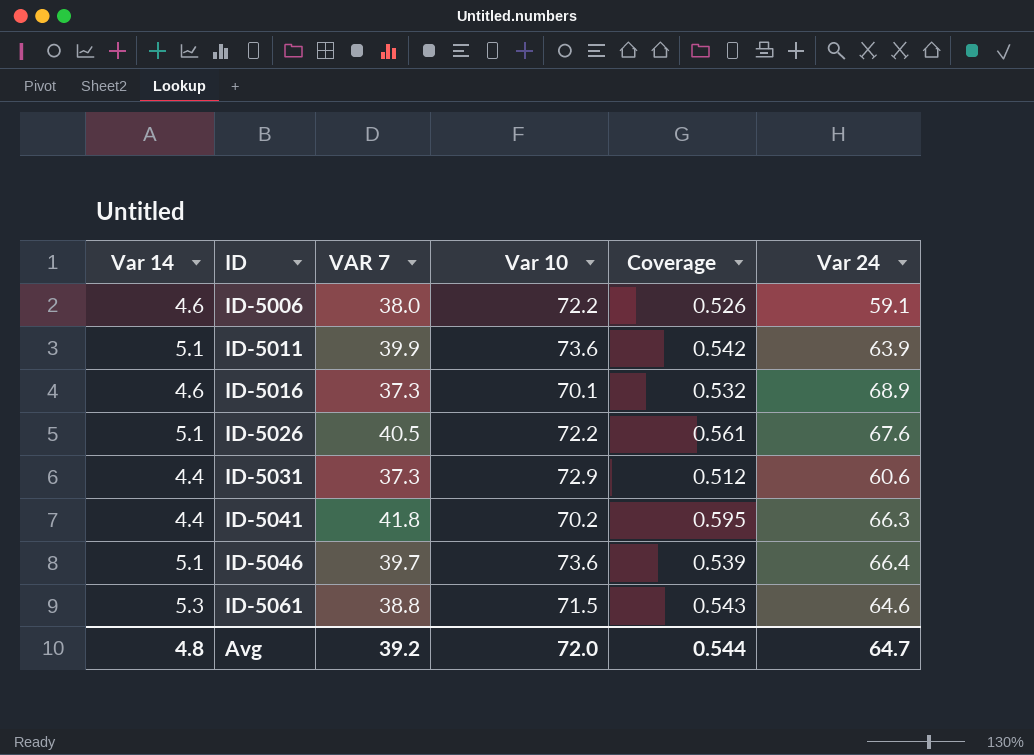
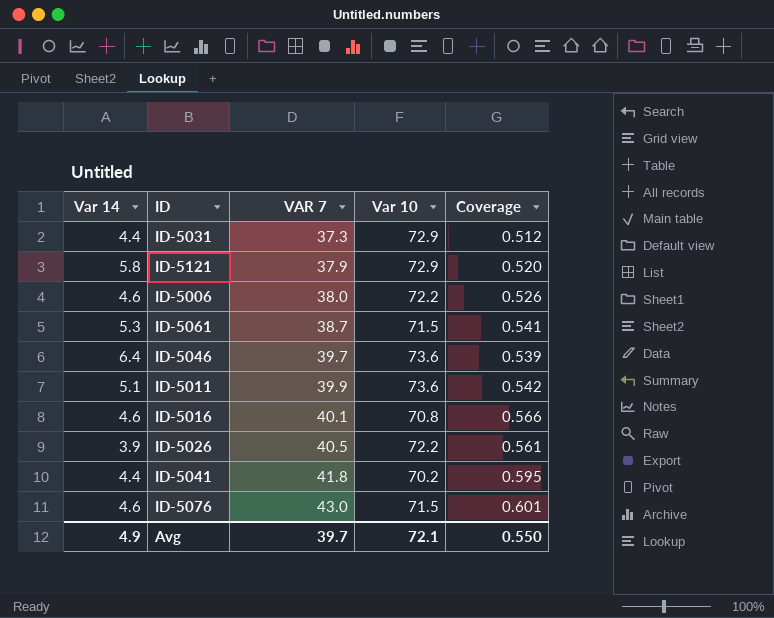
row order: ID ascending -> VAR 7 ascending
column Var 24 | position: 6 -> none
row ID-5121: none -> 5.8 | 37.9 | 72.9 | 0.520
ID-5061 | VAR 7: 38.8 -> 38.7
ID-5061 | Coverage: 0.543 -> 0.541
ID-5046 | Var 14: 5.1 -> 6.4
ID-5016 | VAR 7: 37.3 -> 40.1
ID-5016 | Var 10: 70.1 -> 70.8
ID-5016 | Coverage: 0.532 -> 0.566
ID-5026 | Var 14: 5.1 -> 3.9
row ID-5076: none -> 4.6 | 43.0 | 71.5 | 0.601
Avg | Var 14: 4.8 -> 4.9
Avg | VAR 7: 39.2 -> 39.7
Avg | Var 10: 72.0 -> 72.1
Avg | Coverage: 0.544 -> 0.550

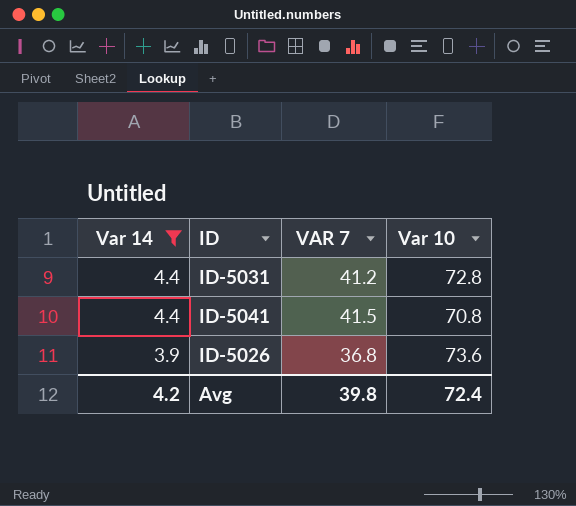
filter: none -> Var 14 <= 4.4
row order: VAR 7 ascending -> Var 14 descending
column Coverage | formula: [VAR 7] / [Var 10] -> none
ID-5031 | VAR 7: 37.3 -> 41.2
ID-5031 | Var 10: 72.9 -> 72.8
ID-5041 | VAR 7: 41.8 -> 41.5
ID-5041 | Var 10: 70.2 -> 70.8
ID-5026 | VAR 7: 40.5 -> 36.8
ID-5026 | Var 10: 72.2 -> 73.6
Avg | Var 14: 4.9 -> 4.2
Avg | VAR 7: 39.7 -> 39.8
Avg | Var 10: 72.1 -> 72.4

